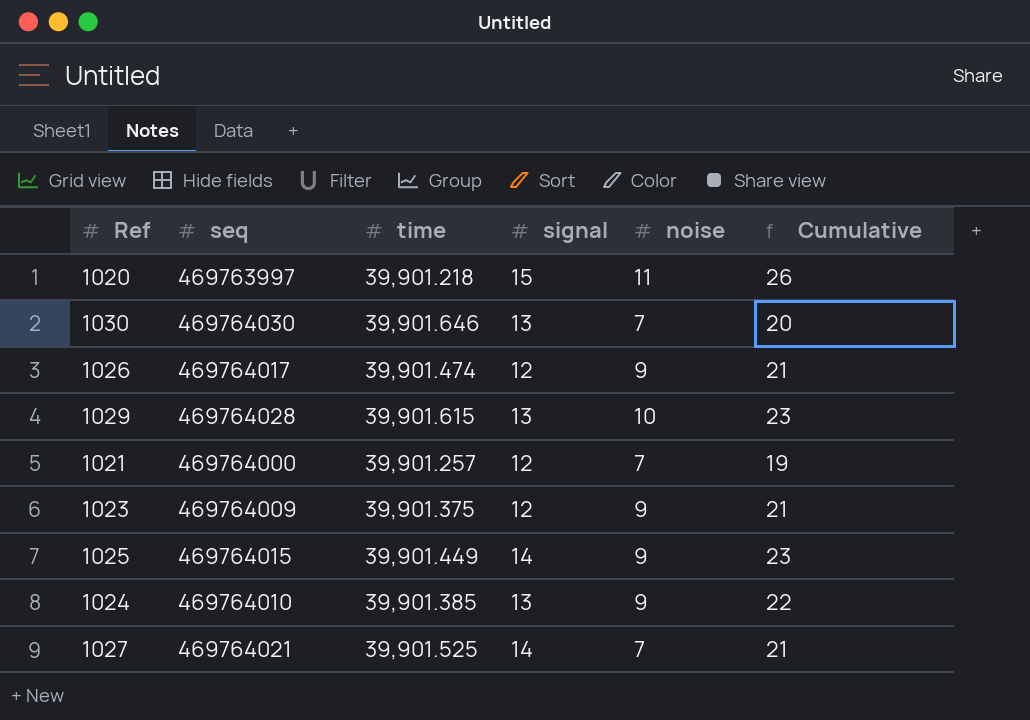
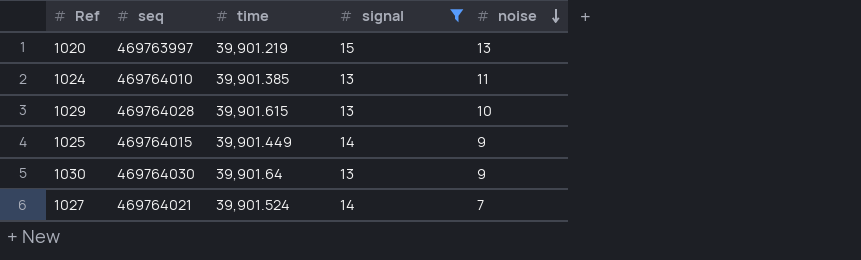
filter: none -> signal != 12
row order: none -> noise descending
column Cumulative | formula: [signal] + [noise] -> none
1020 | time: 39,901.218 -> 39,901.219
1020 | noise: 11 -> 13
1024 | noise: 9 -> 11
1030 | time: 39,901.646 -> 39,901.64
1030 | noise: 7 -> 9
1027 | time: 39,901.525 -> 39,901.524

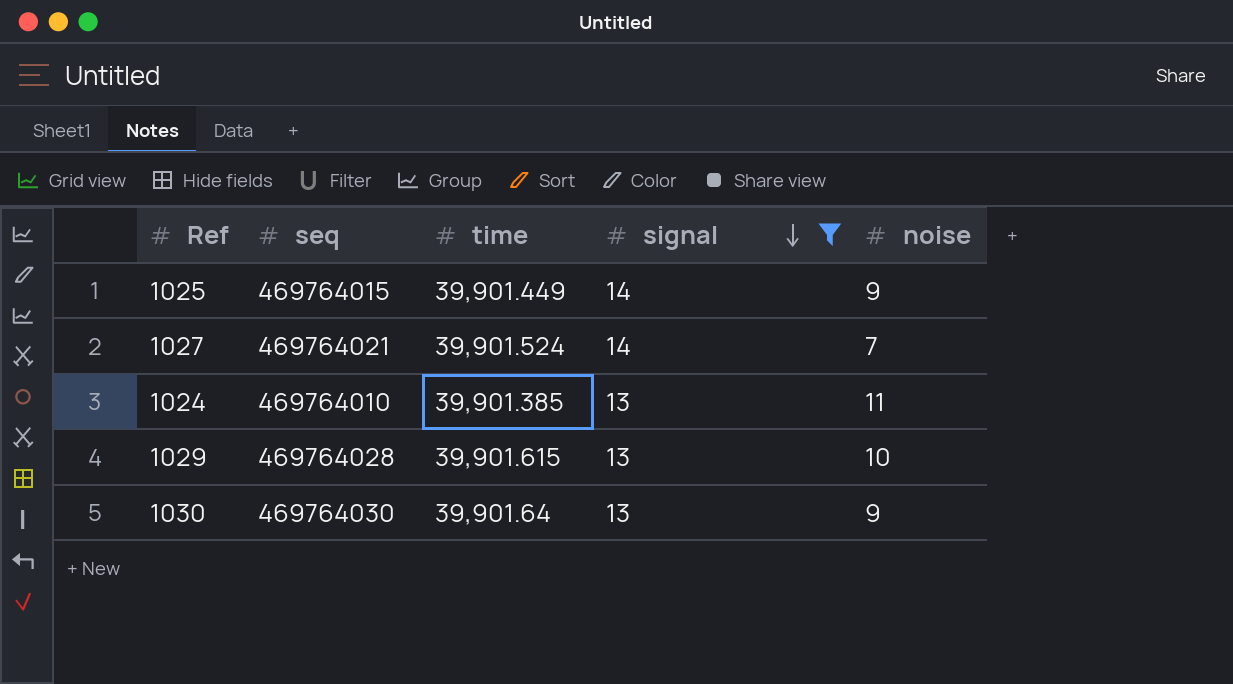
row order: noise descending -> signal descending
row 1020: 469763997 | 39,901.219 | 15 | 13 -> none

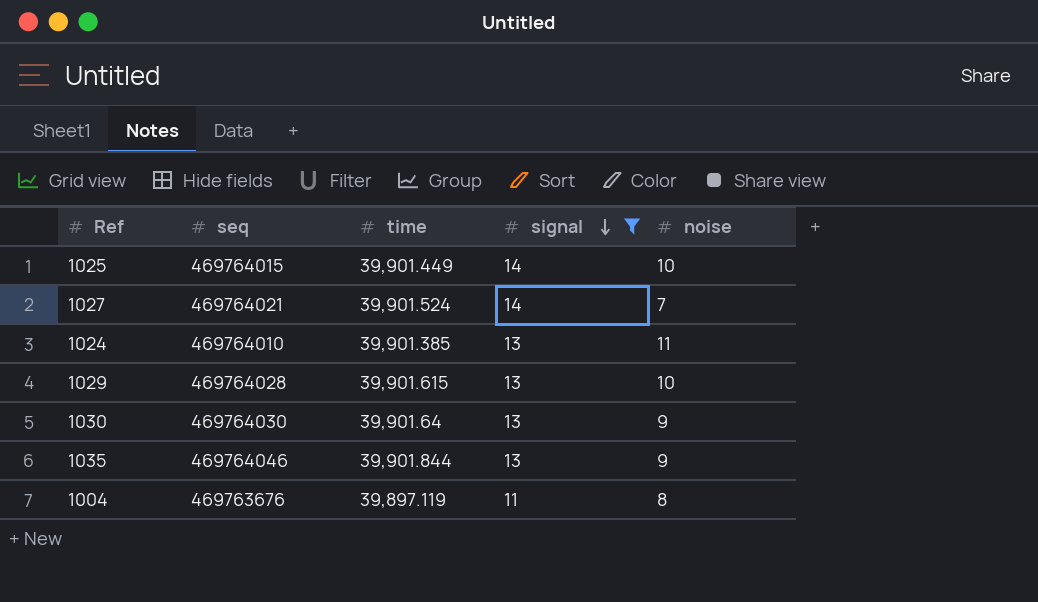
1025 | noise: 9 -> 10
row 1035: none -> 469764046 | 39,901.844 | 13 | 9
row 1004: none -> 469763676 | 39,897.119 | 11 | 8

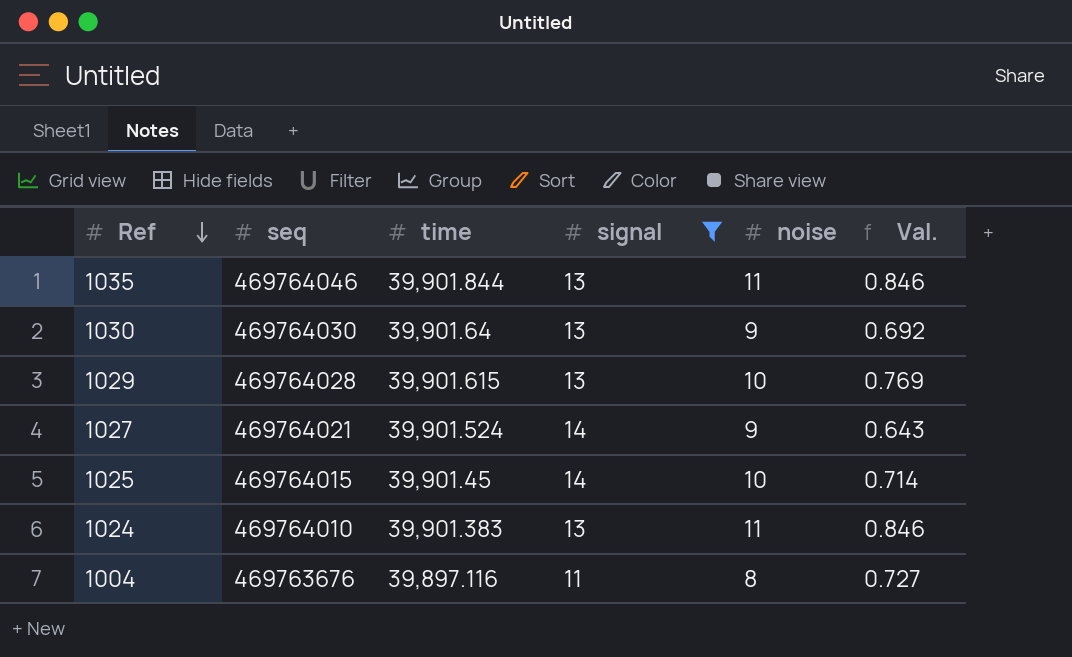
row order: signal descending -> Ref descending
column Val. | formula: none -> [noise] / [signal]
1035 | noise: 9 -> 11
1027 | noise: 7 -> 9
1025 | time: 39,901.449 -> 39,901.45
1024 | time: 39,901.385 -> 39,901.383
1004 | time: 39,897.119 -> 39,897.116

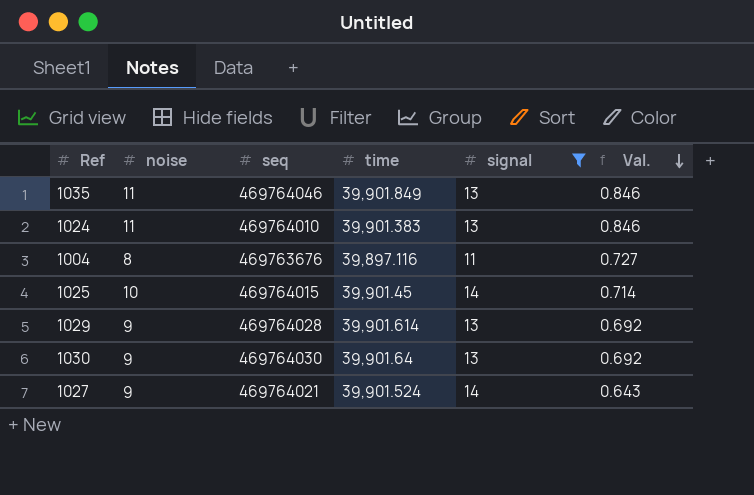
row order: Ref descending -> Val. descending
column noise | position: 5 -> 2
1035 | time: 39,901.844 -> 39,901.849
1029 | noise: 10 -> 9
1029 | time: 39,901.615 -> 39,901.614
1029 | Val.: 0.769 -> 0.692

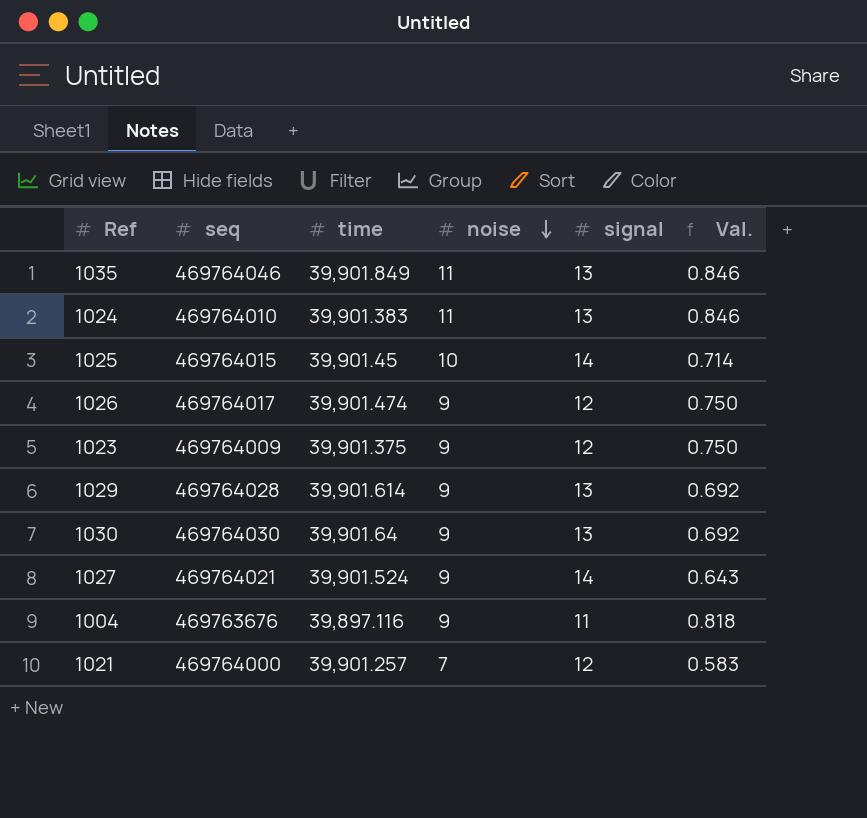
filter: signal != 12 -> none
row order: Val. descending -> noise descending
column noise | position: 2 -> 4
1004 | noise: 8 -> 9
1004 | Val.: 0.727 -> 0.818

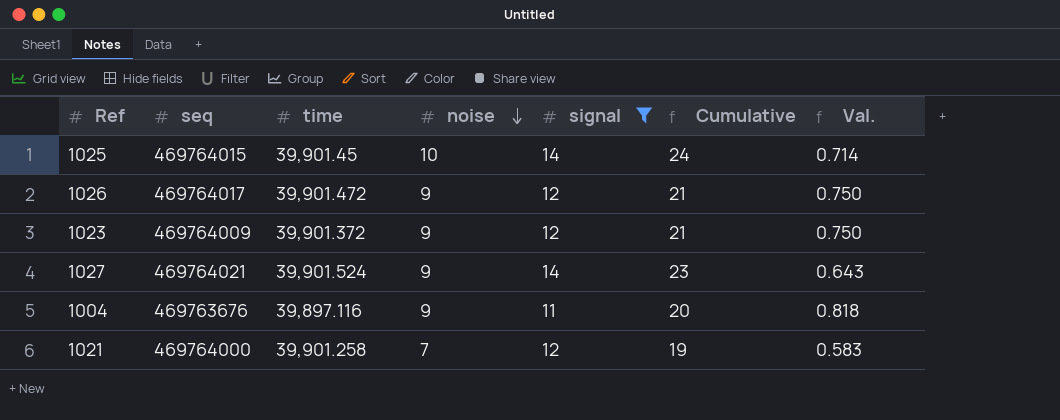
filter: none -> signal != 13
column Cumulative | formula: none -> [noise] + [signal]
1026 | time: 39,901.474 -> 39,901.472
1023 | time: 39,901.375 -> 39,901.372
1021 | time: 39,901.257 -> 39,901.258

